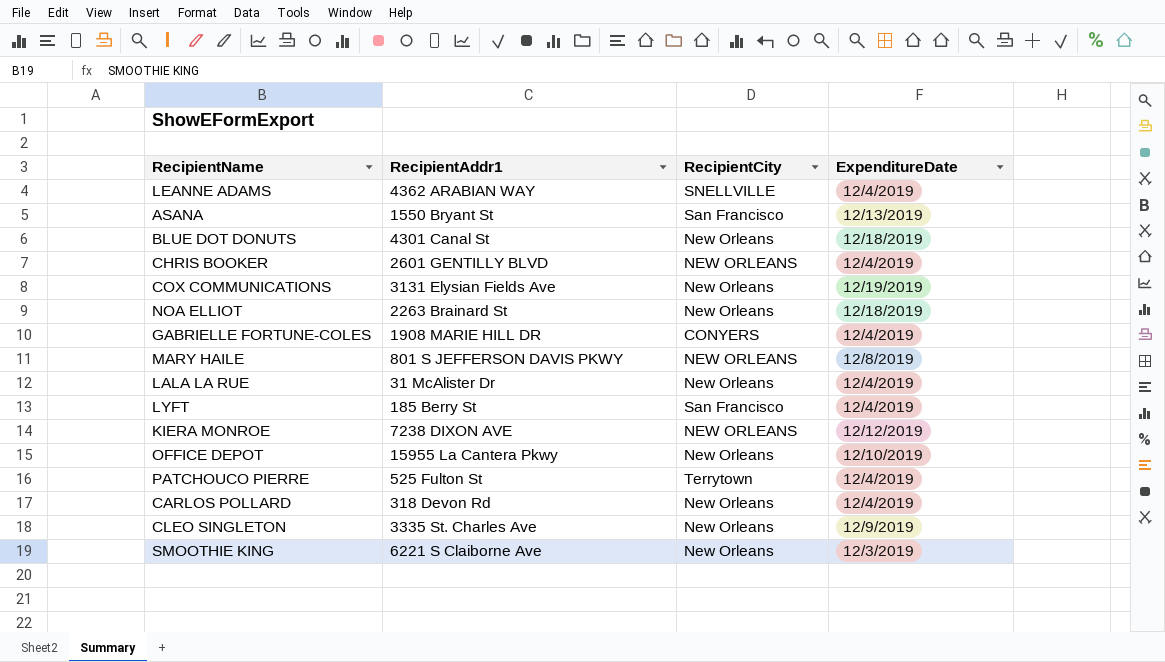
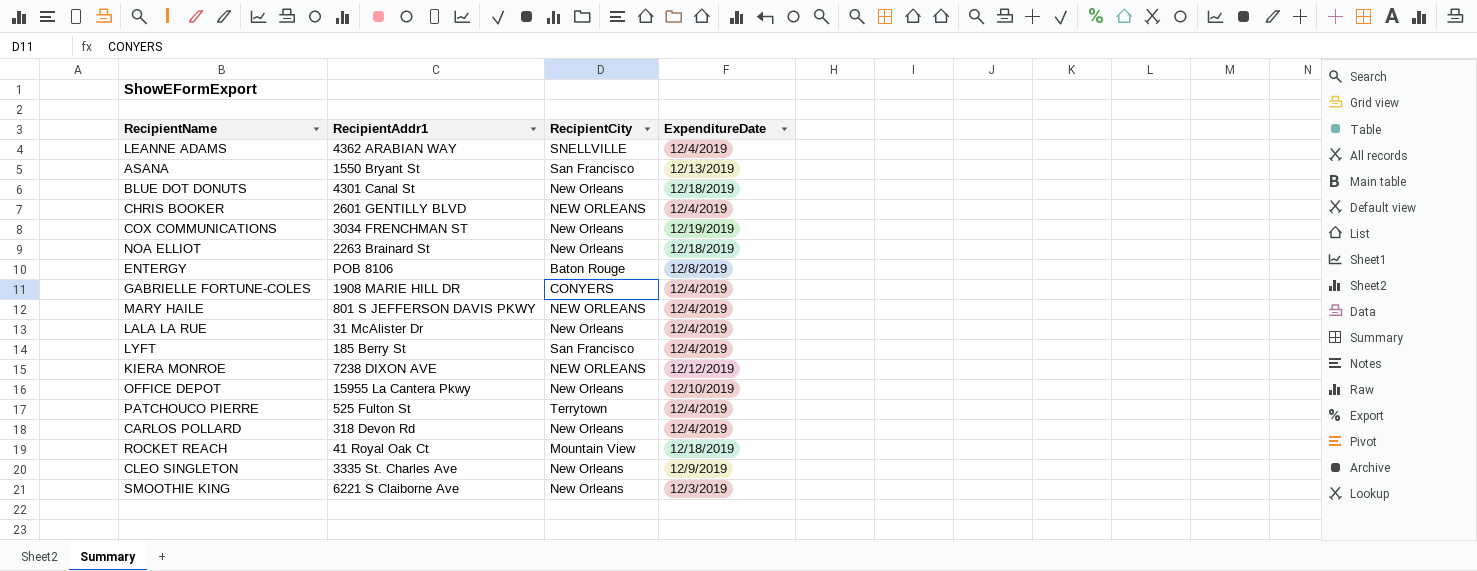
COX COMMUNICATIONS | RecipientAddr1: 3131 Elysian Fields Ave -> 3034 FRENCHMAN ST
row ENTERGY: none -> POB 8106 | Baton Rouge | 12/8/2019
MARY HAILE | ExpenditureDate: 12/8/2019 -> 12/4/2019
row ROCKET REACH: none -> 41 Royal Oak Ct | Mountain View | 12/18/2019

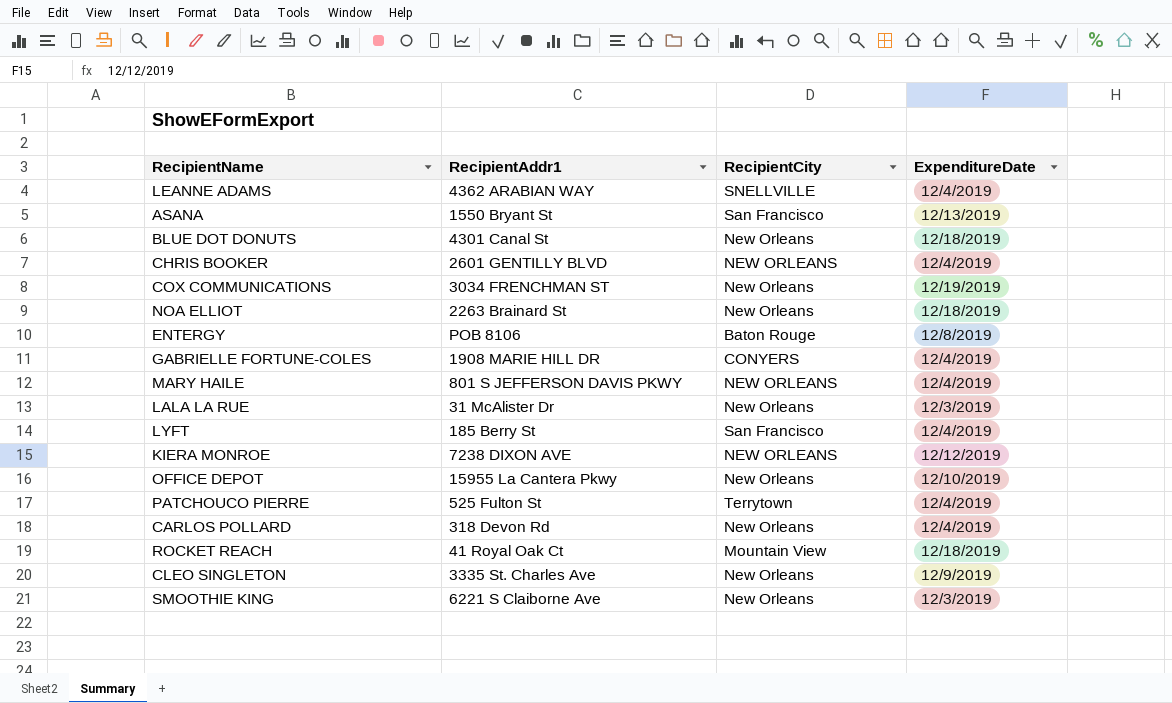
LALA LA RUE | ExpenditureDate: 12/4/2019 -> 12/3/2019

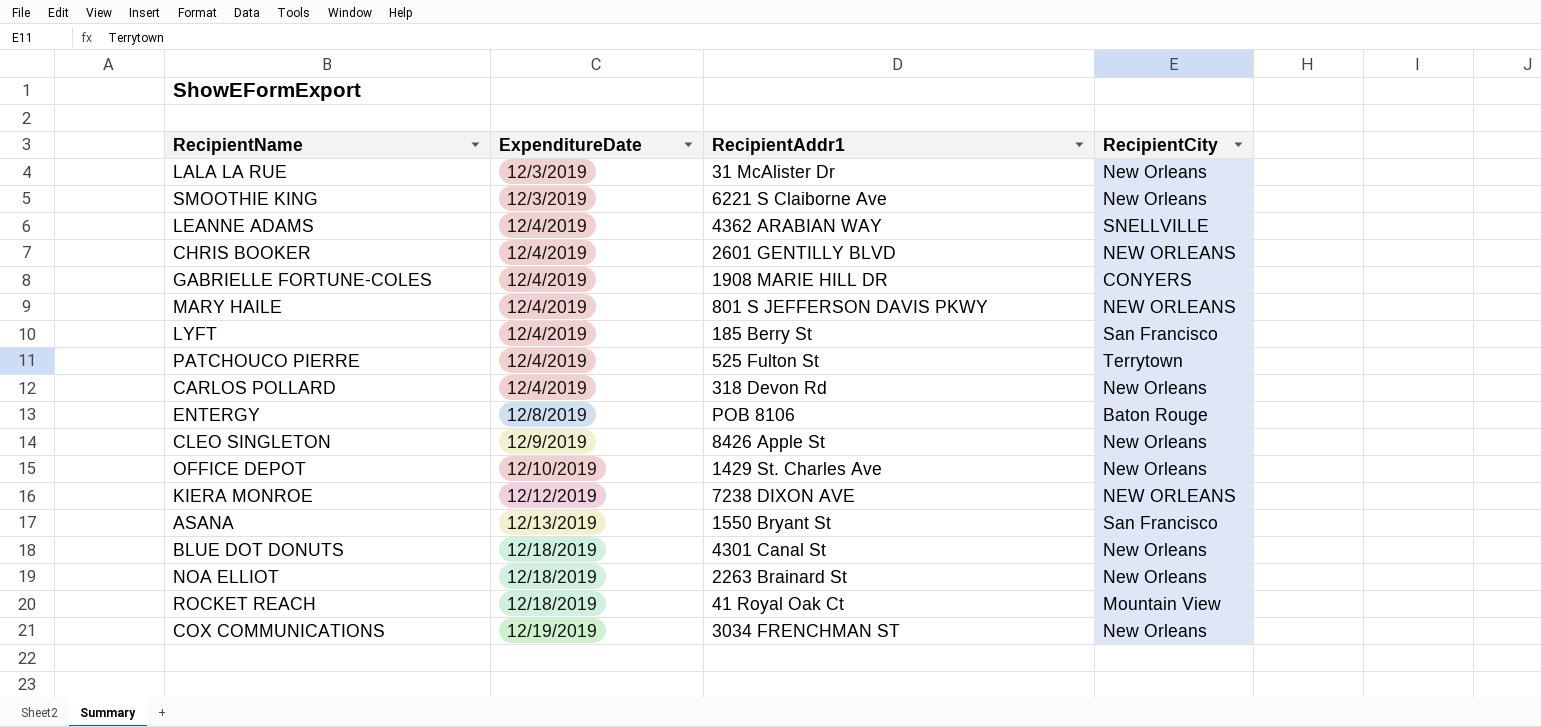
row order: none -> ExpenditureDate ascending
column ExpenditureDate | position: 4 -> 2
CLEO SINGLETON | RecipientAddr1: 3335 St. Charles Ave -> 8426 Apple St
OFFICE DEPOT | RecipientAddr1: 15955 La Cantera Pkwy -> 1429 St. Charles Ave

